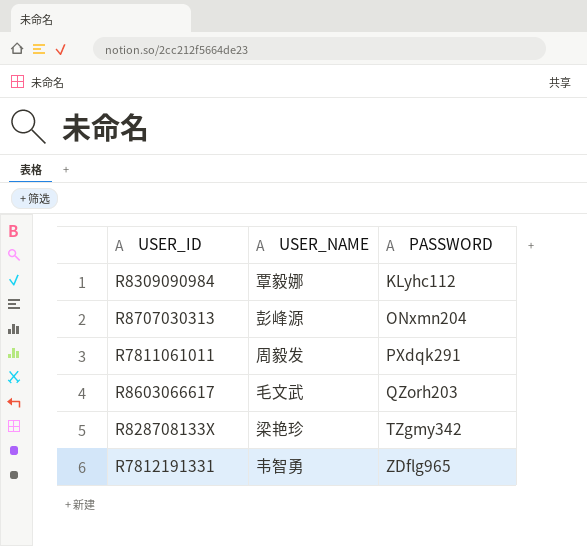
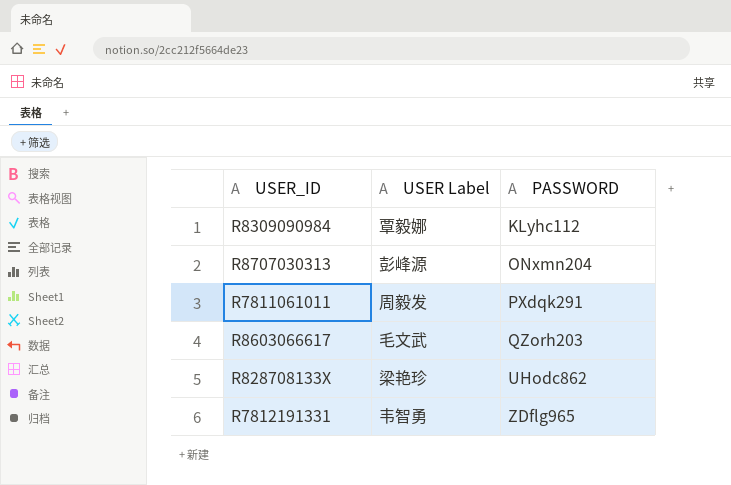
column name: USER_NAME -> USER Label
R828708133X | PASSWORD: TZgmy342 -> UHodc862

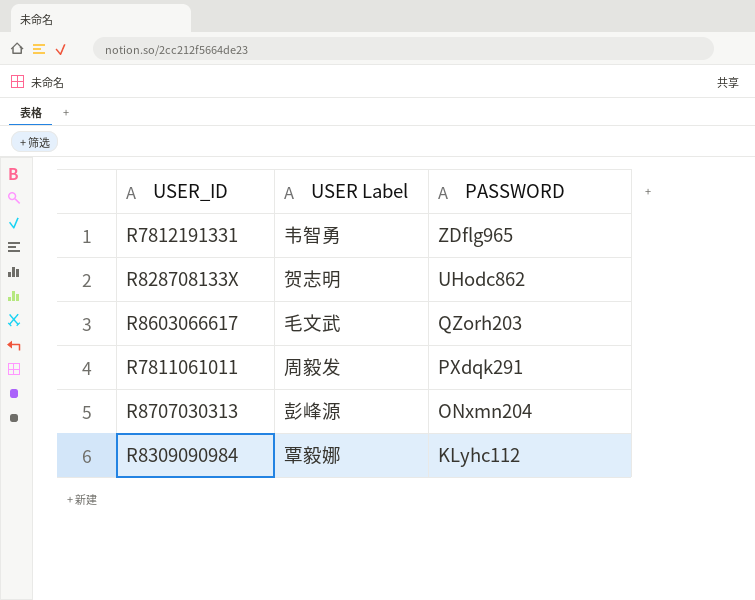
row order: PASSWORD ascending -> PASSWORD descending
R828708133X | USER Label: 梁艳珍 -> 贺志明

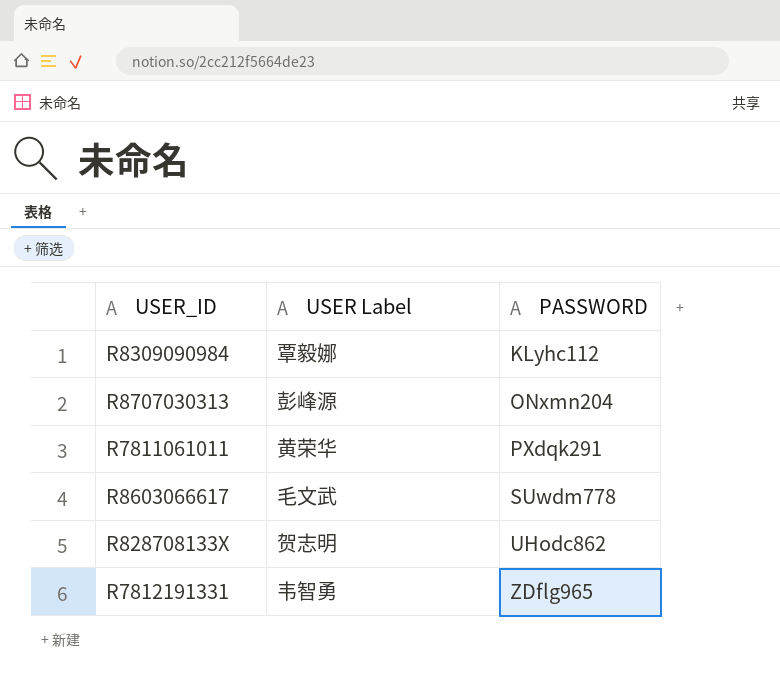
row order: PASSWORD descending -> PASSWORD ascending
R7811061011 | USER Label: 周毅发 -> 黄荣华
R8603066617 | PASSWORD: QZorh203 -> SUwdm778

